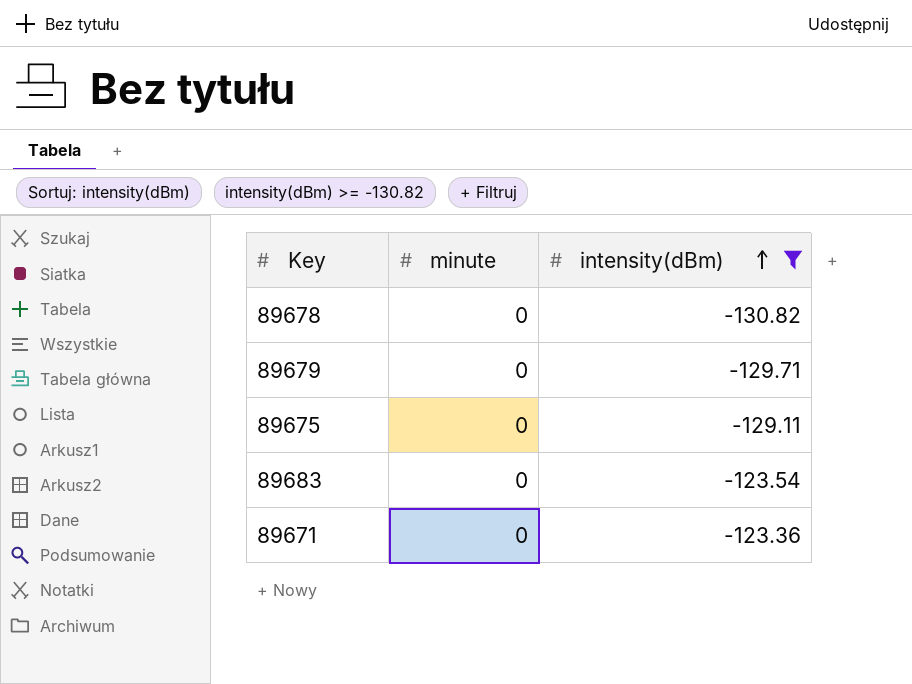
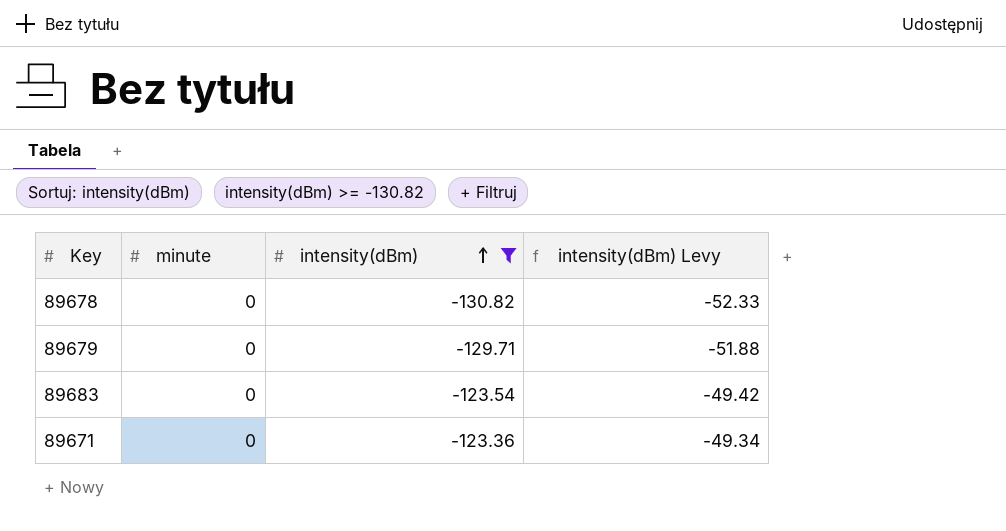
column intensity(dBm) Levy | formula: none -> [intensity(dBm)] * 0.4
row 89675: 0 | -129.11 -> none

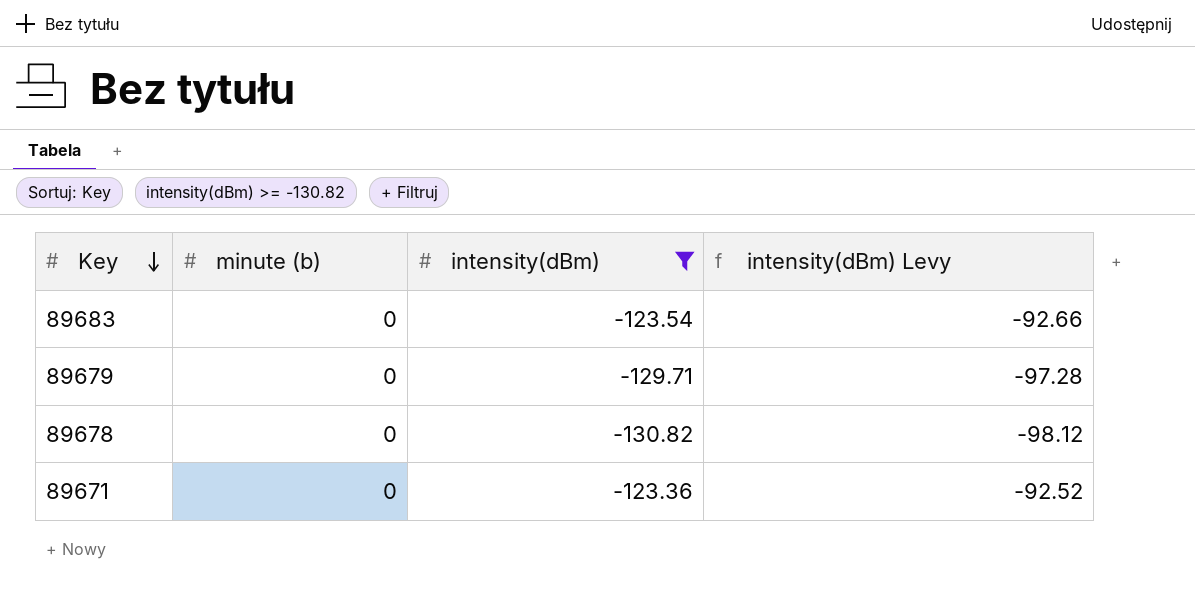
row order: intensity(dBm) ascending -> Key descending
column name: minute -> minute (b)
column intensity(dBm) Levy | formula: [intensity(dBm)] * 0.4 -> [intensity(dBm)] * 0.75

